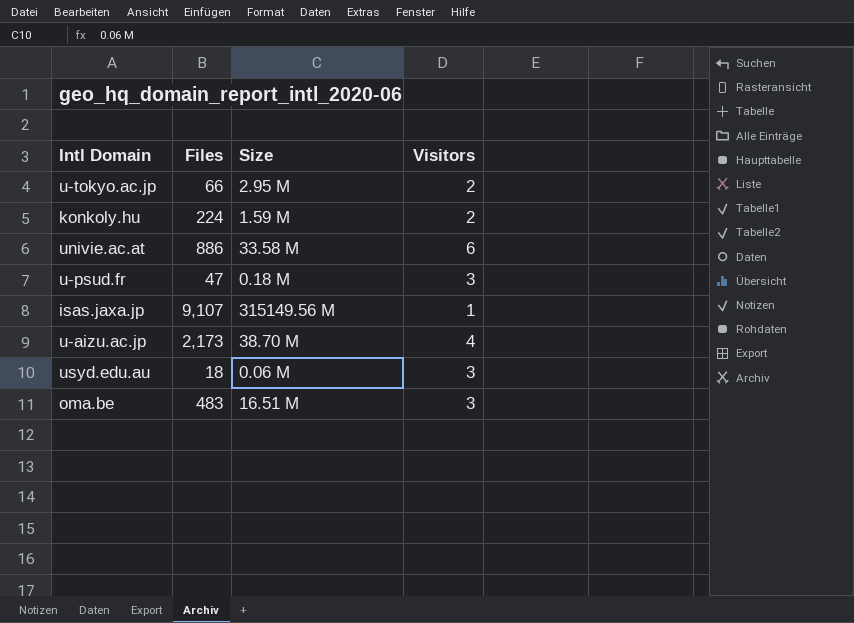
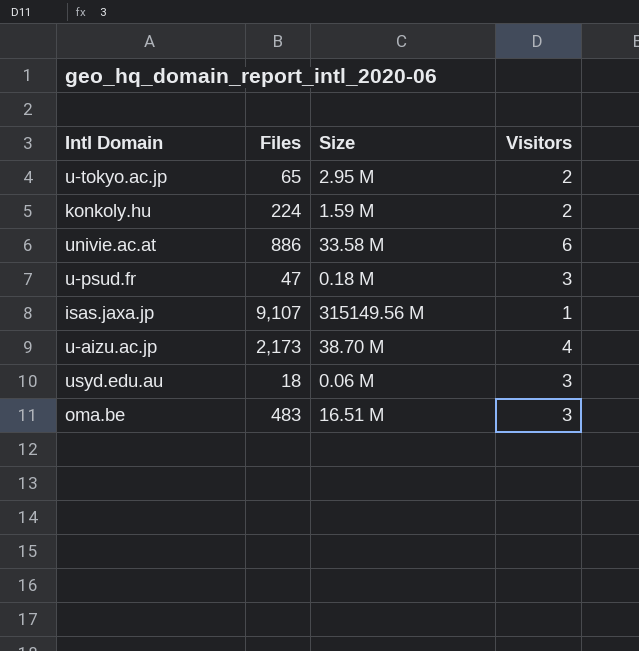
u-tokyo.ac.jp | Files: 66 -> 65

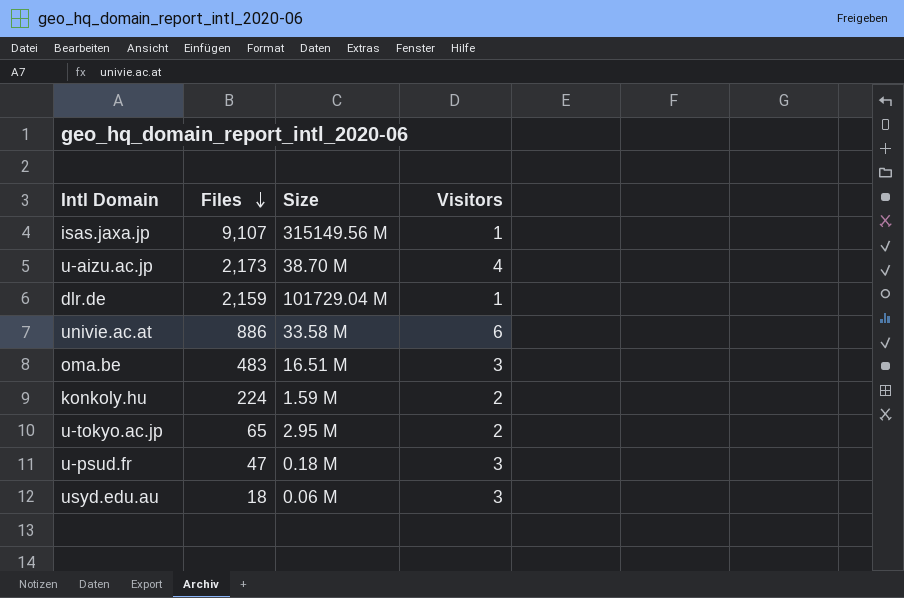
row order: none -> Files descending
row dlr.de: none -> 2,159 | 101729.04 M | 1

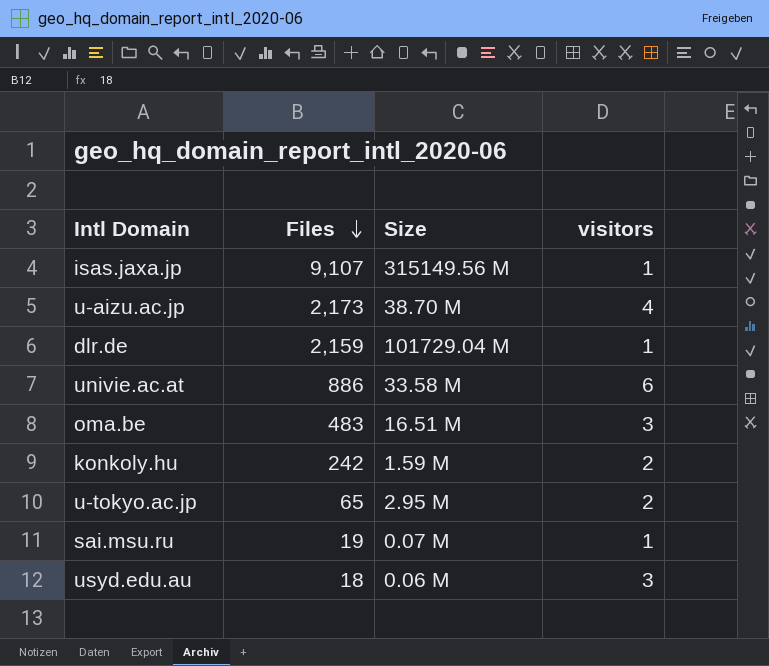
column name: Visitors -> visitors
row u-psud.fr: 47 | 0.18 M | 3 -> none
konkoly.hu | Files: 224 -> 242
row sai.msu.ru: none -> 19 | 0.07 M | 1

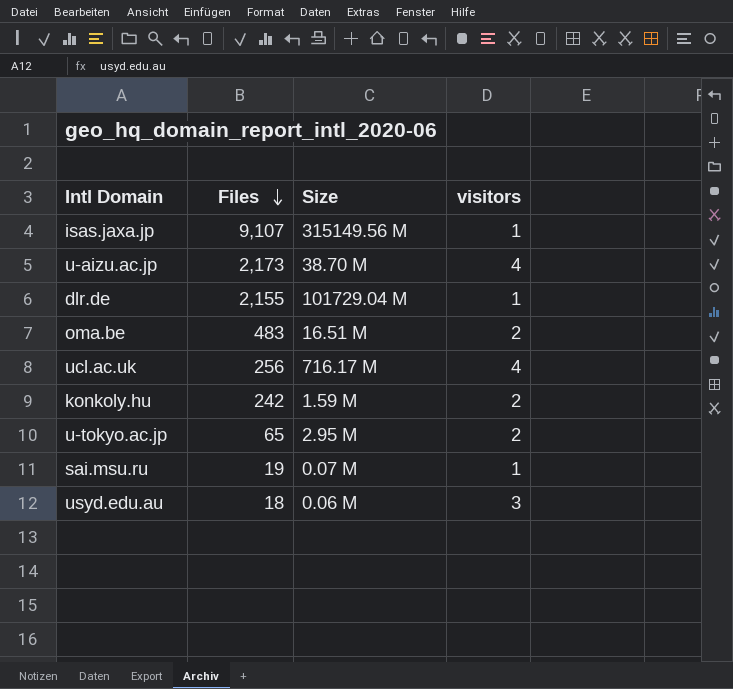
row univie.ac.at: 886 | 33.58 M | 6 -> none
dlr.de | Files: 2,159 -> 2,155
oma.be | visitors: 3 -> 2
row ucl.ac.uk: none -> 256 | 716.17 M | 4

